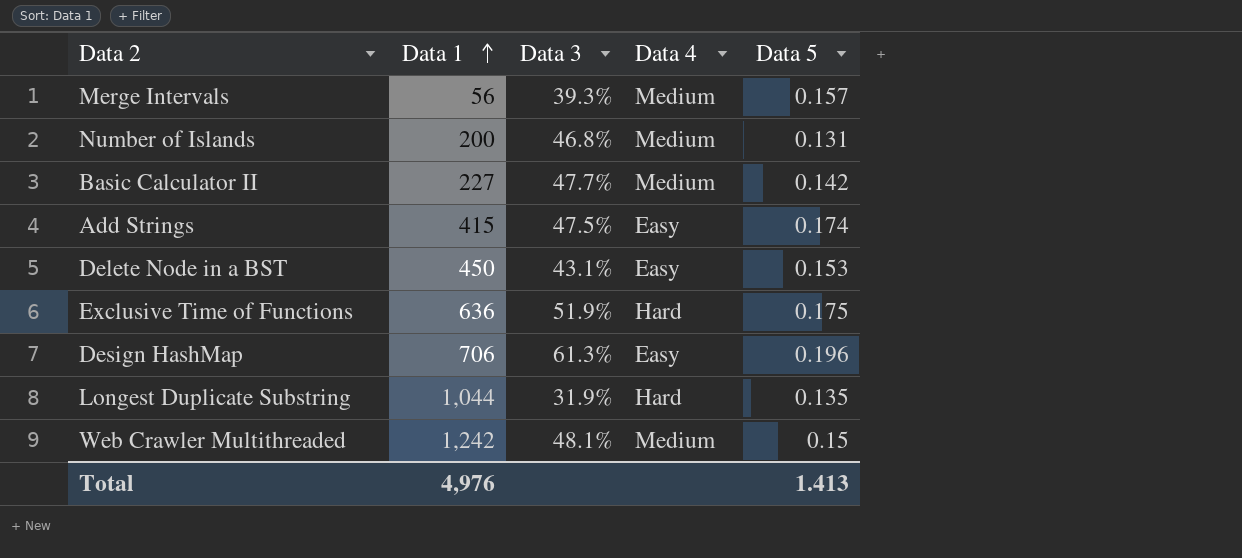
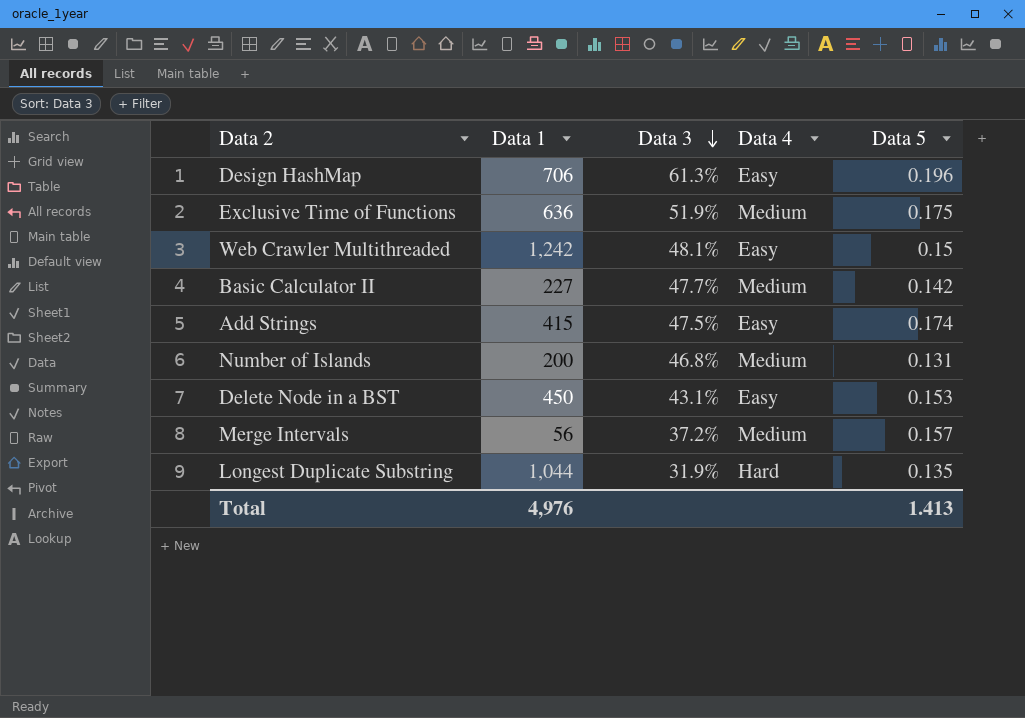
row order: Data 1 ascending -> Data 3 descending
Exclusive Time of Functions | Data 4: Hard -> Medium
Web Crawler Multithreaded | Data 4: Medium -> Easy
Merge Intervals | Data 3: 39.3% -> 37.2%

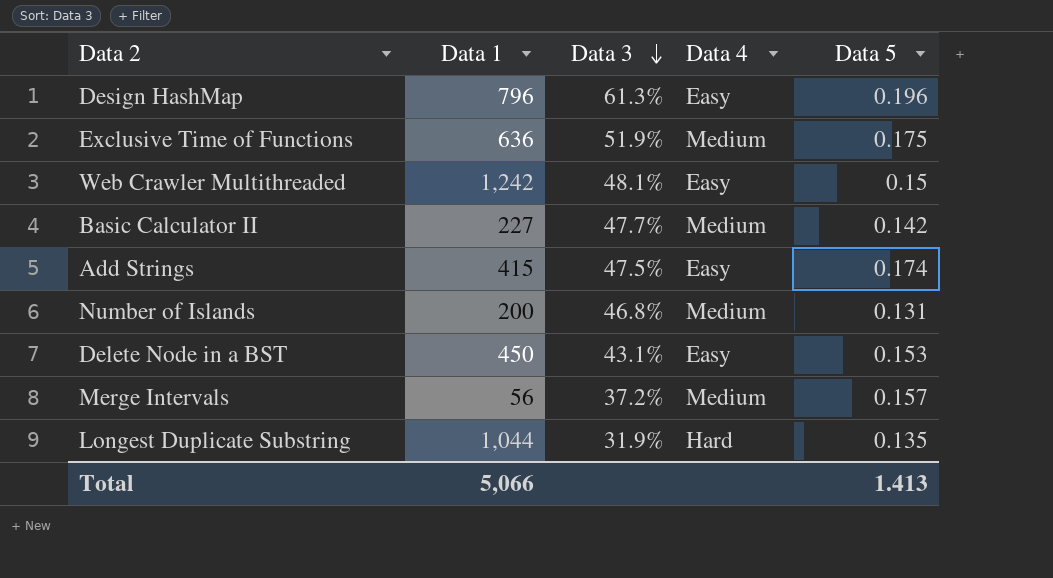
Design HashMap | Data 1: 706 -> 796
Total | Data 1: 4,976 -> 5,066

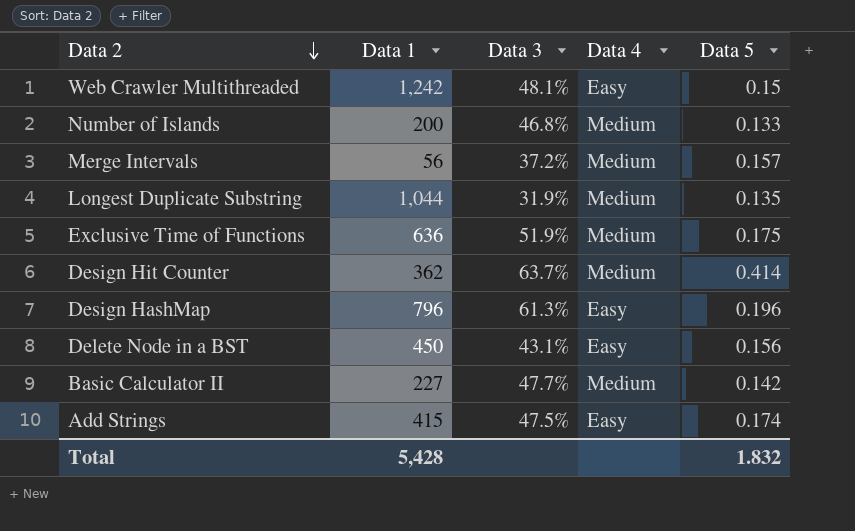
row order: Data 3 descending -> Data 2 descending
Number of Islands | Data 5: 0.131 -> 0.133
Longest Duplicate Substring | Data 4: Hard -> Medium
row Design Hit Counter: none -> 362 | 63.7% | Medium | 0.414
Delete Node in a BST | Data 5: 0.153 -> 0.156
Total | Data 1: 5,066 -> 5,428
Total | Data 5: 1.413 -> 1.832

